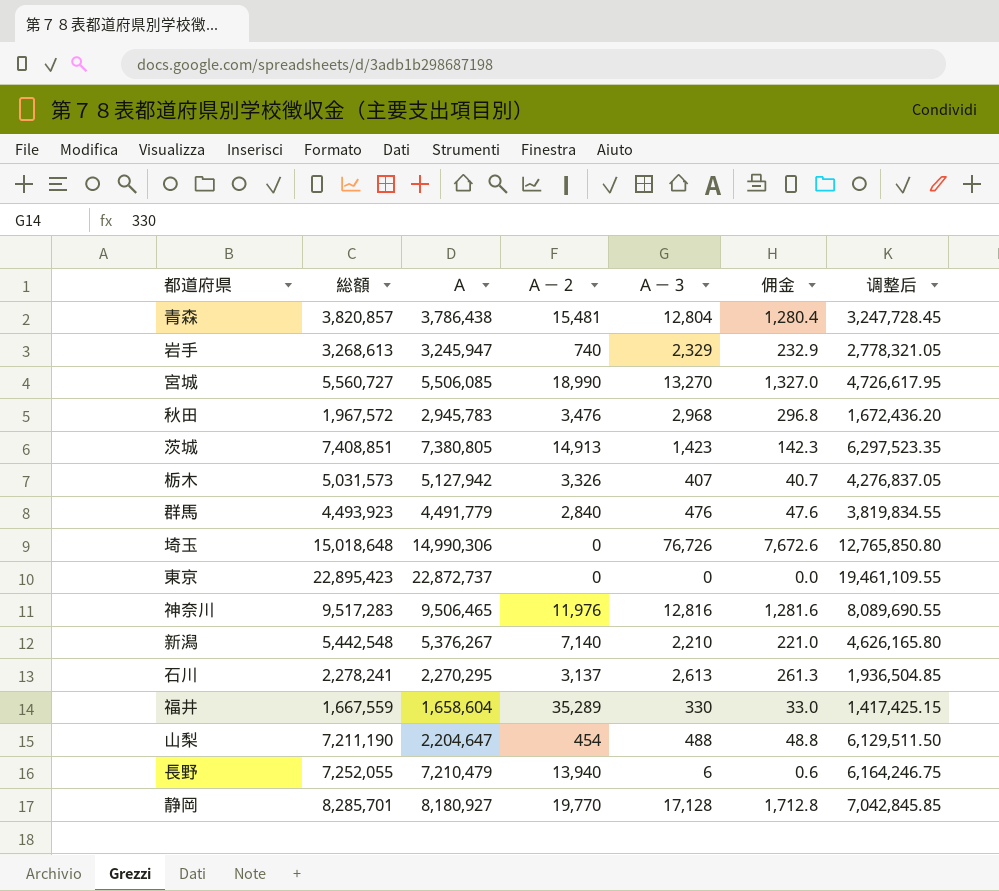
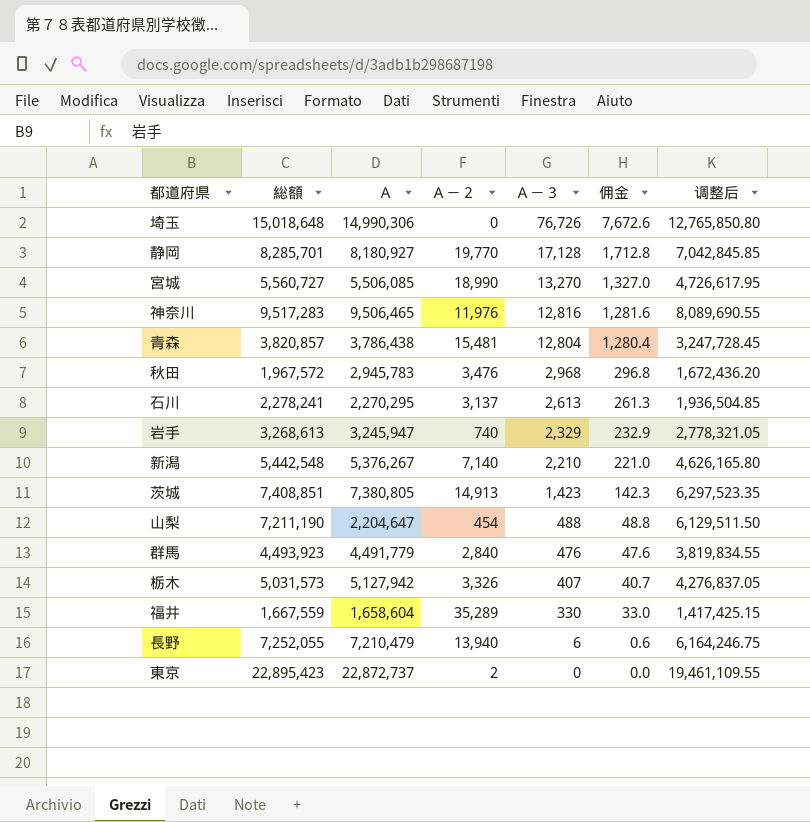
row order: none -> Ａ－３ descending
東京 | Ａ－２: 0 -> 2

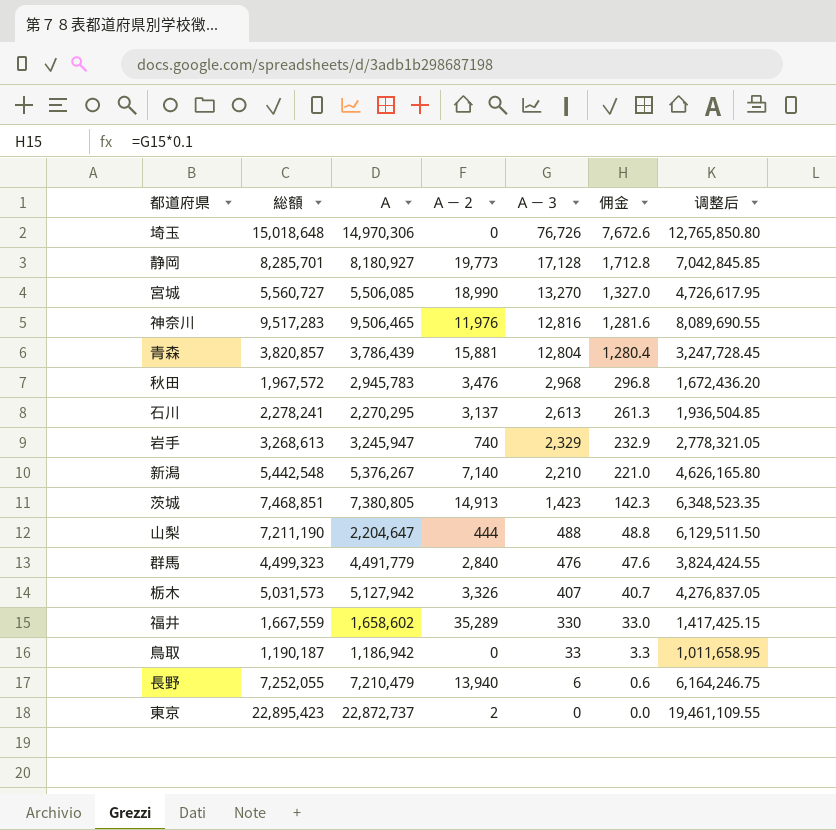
埼玉 | Ａ: 14,990,306 -> 14,970,306
静岡 | Ａ－２: 19,770 -> 19,773
青森 | Ａ: 3,786,438 -> 3,786,439
青森 | Ａ－２: 15,481 -> 15,881
茨城 | 総額: 7,408,851 -> 7,468,851
茨城 | 调整后: 6,297,523.35 -> 6,348,523.35
山梨 | Ａ－２: 454 -> 444
群馬 | 総額: 4,493,923 -> 4,499,323
群馬 | 调整后: 3,819,834.55 -> 3,824,424.55
福井 | Ａ: 1,658,604 -> 1,658,602
row 鳥取: none -> 1,190,187 | 1,186,942 | 0 | 33 | 3.3 | 1,011,658.95

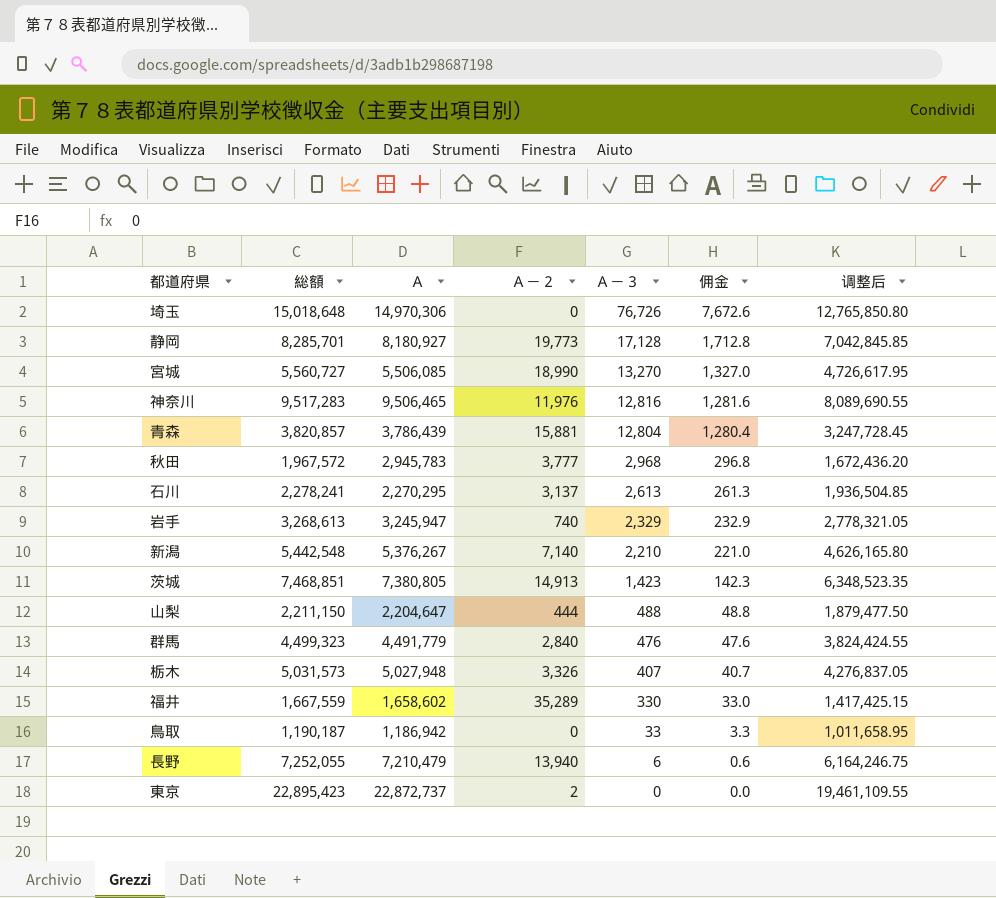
秋田 | Ａ－２: 3,476 -> 3,777
山梨 | 総額: 7,211,190 -> 2,211,150
山梨 | 调整后: 6,129,511.50 -> 1,879,477.50
栃木 | Ａ: 5,127,942 -> 5,027,948

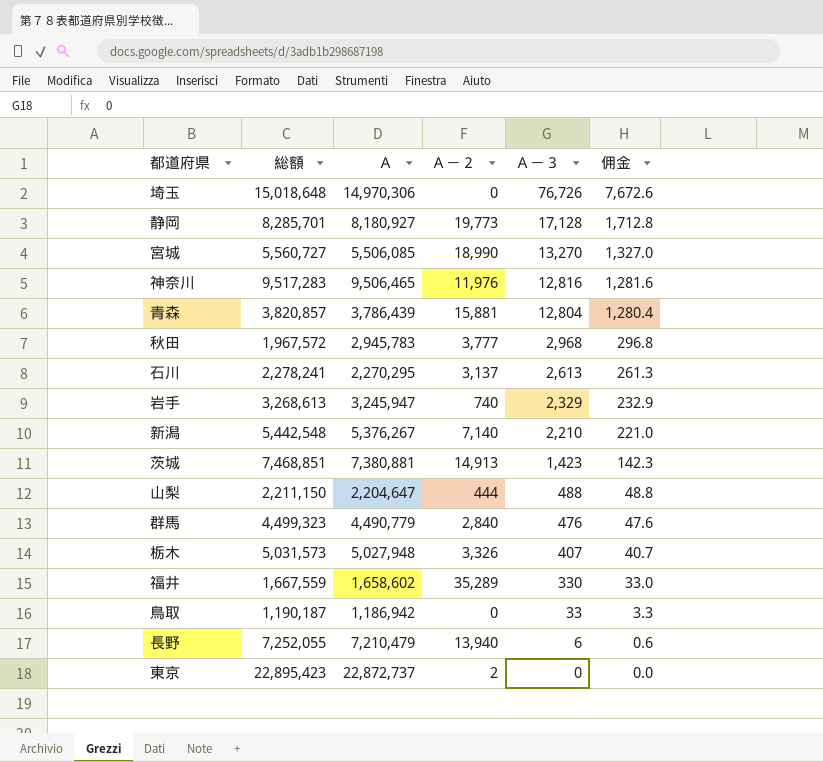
column 调整后 | formula: [総額] * 0.85 -> none
茨城 | Ａ: 7,380,805 -> 7,380,881
群馬 | Ａ: 4,491,779 -> 4,490,779

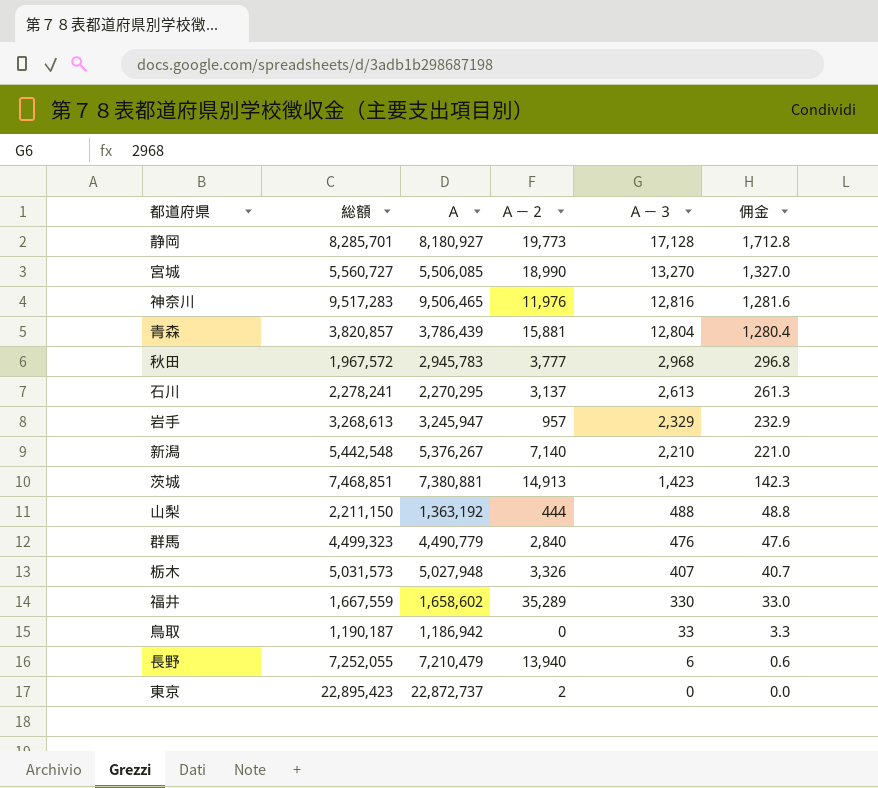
row 埼玉: 15,018,648 | 14,970,306 | 0 | 76,726 | 7,672.6 -> none
岩手 | Ａ－２: 740 -> 957
山梨 | Ａ: 2,204,647 -> 1,363,192

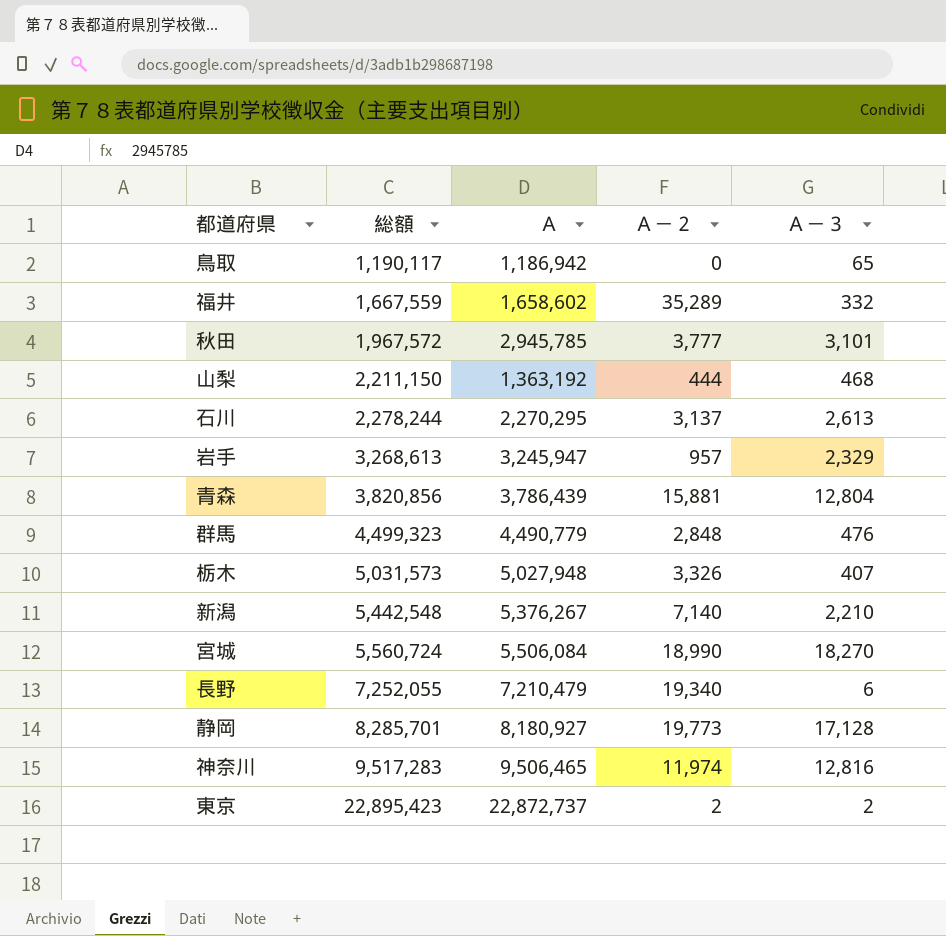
row order: Ａ－３ descending -> 総額 ascending
column 佣金 | formula: [Ａ－３] * 0.1 -> none
row 茨城: 7,468,851 | 7,380,881 | 14,913 | 1,423 | 142.3 -> none
鳥取 | 総額: 1,190,187 -> 1,190,117
鳥取 | Ａ－３: 33 -> 65
福井 | Ａ－３: 330 -> 332
秋田 | Ａ: 2,945,783 -> 2,945,785
秋田 | Ａ－３: 2,968 -> 3,101
山梨 | Ａ－３: 488 -> 468
石川 | 総額: 2,278,241 -> 2,278,244
青森 | 総額: 3,820,857 -> 3,820,856
群馬 | Ａ－２: 2,840 -> 2,848
宮城 | 総額: 5,560,727 -> 5,560,724
宮城 | Ａ: 5,506,085 -> 5,506,084
宮城 | Ａ－３: 13,270 -> 18,270
長野 | Ａ－２: 13,940 -> 19,340
神奈川 | Ａ－２: 11,976 -> 11,974
東京 | Ａ－３: 0 -> 2

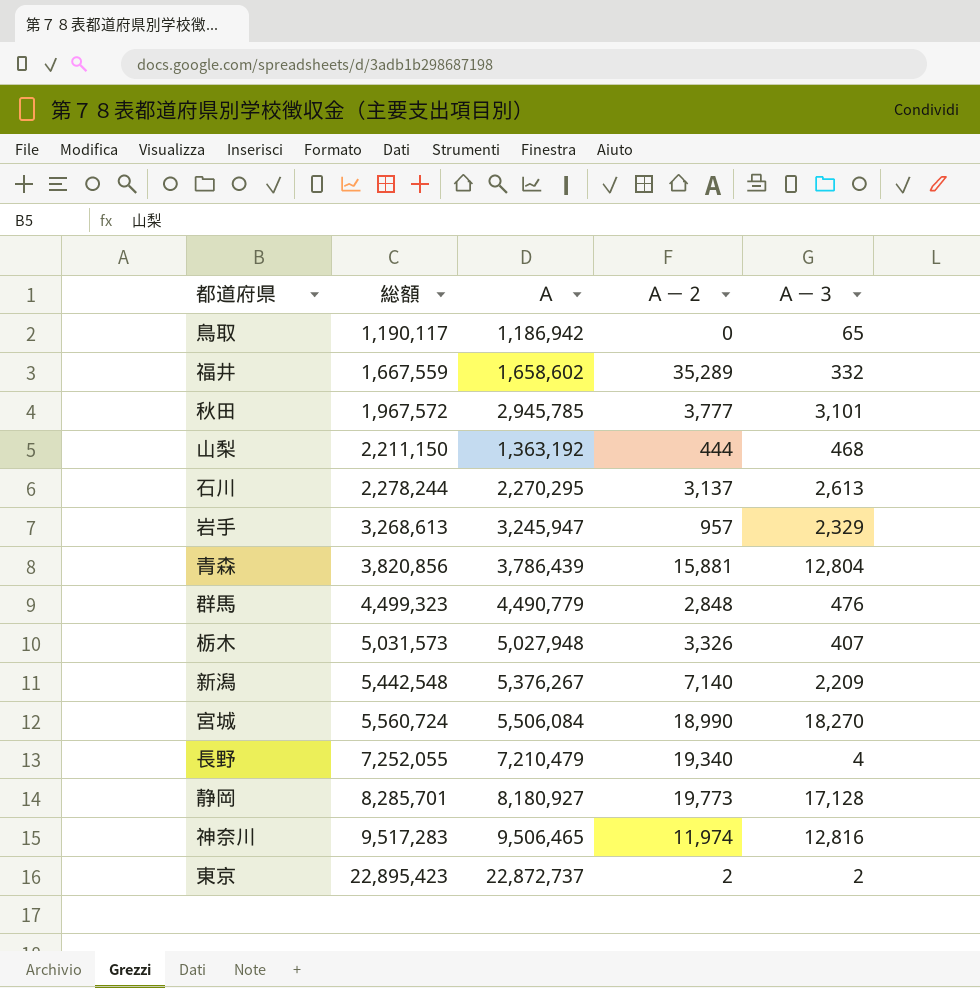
新潟 | Ａ－３: 2,210 -> 2,209
長野 | Ａ－３: 6 -> 4

